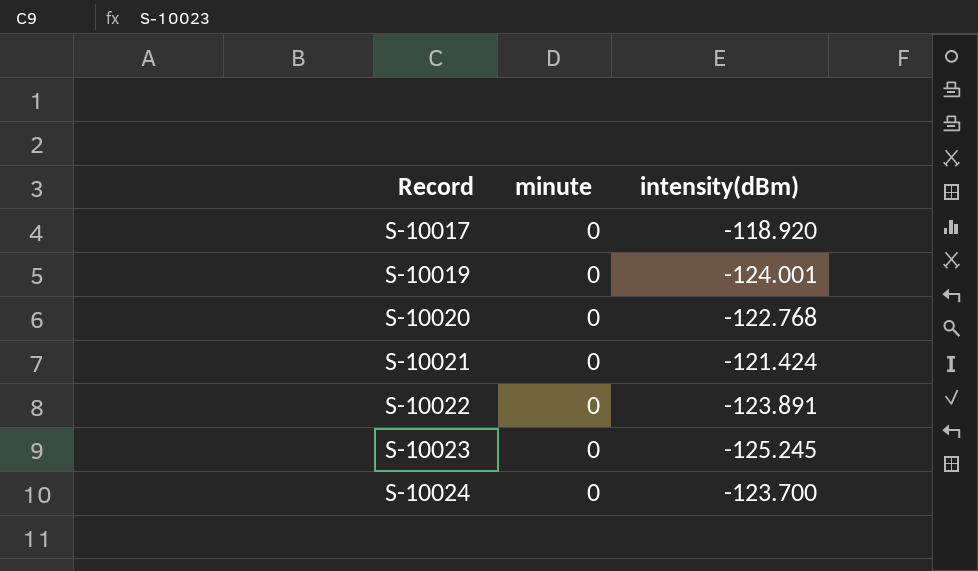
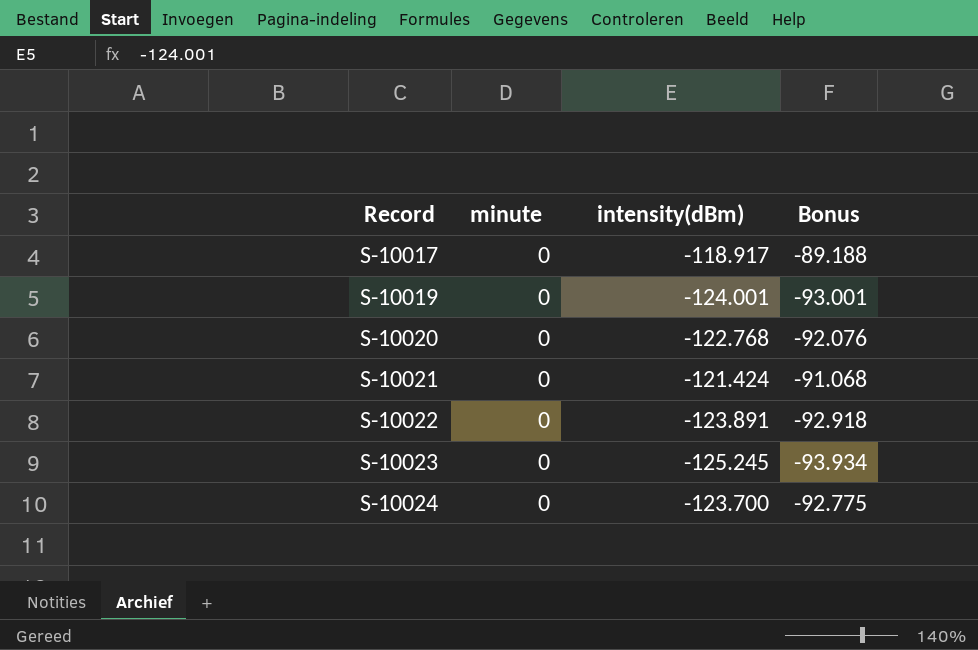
column Bonus | formula: none -> [intensity(dBm)] * 0.75
S-10017 | intensity(dBm): -118.920 -> -118.917

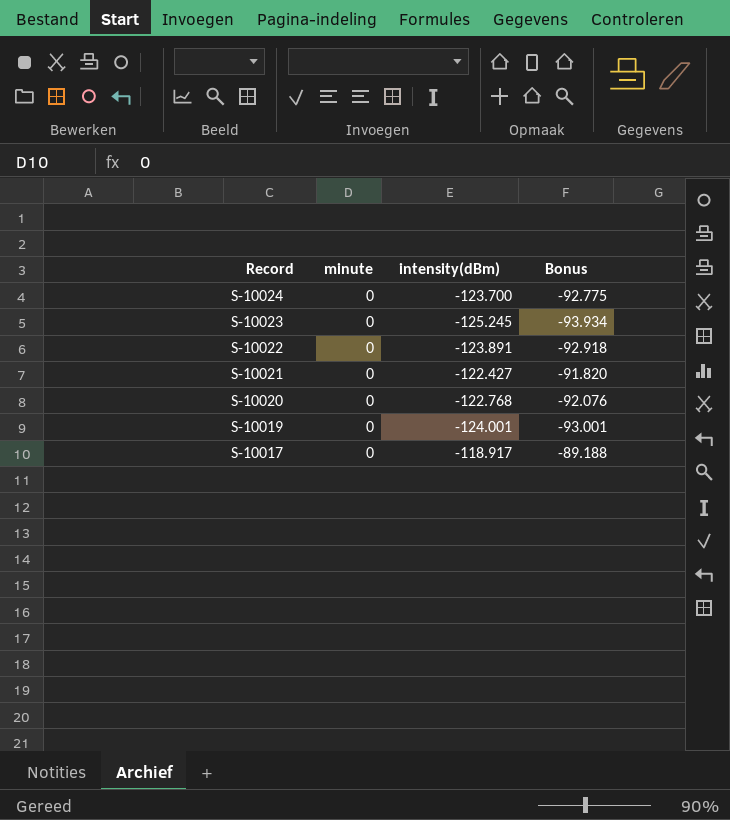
row order: Record ascending -> Record descending
S-10021 | intensity(dBm): -121.424 -> -122.427
S-10021 | Bonus: -91.068 -> -91.820

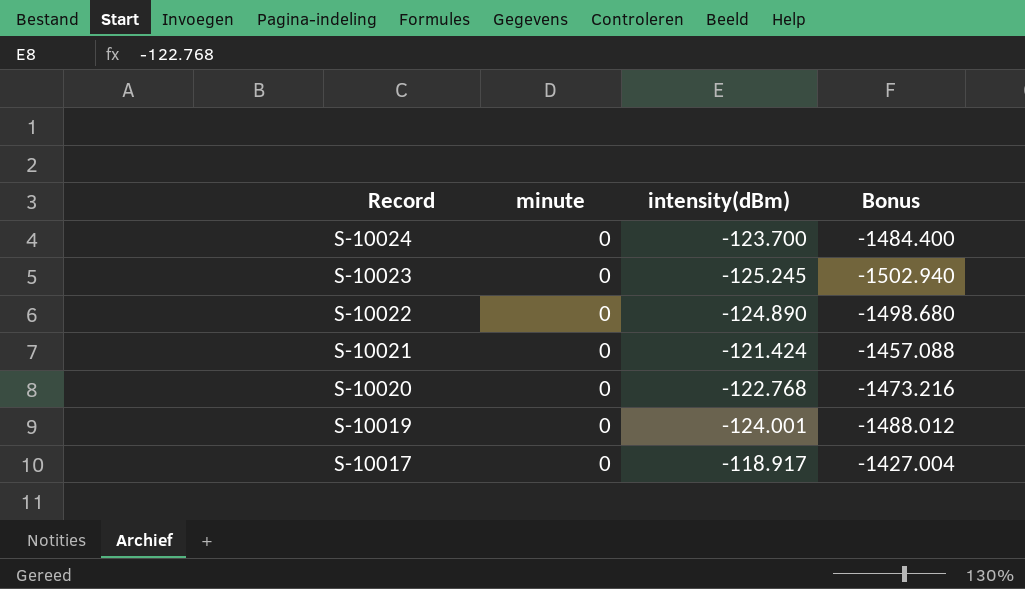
column Bonus | formula: [intensity(dBm)] * 0.75 -> [intensity(dBm)] * 12
S-10022 | intensity(dBm): -123.891 -> -124.890
S-10021 | intensity(dBm): -122.427 -> -121.424

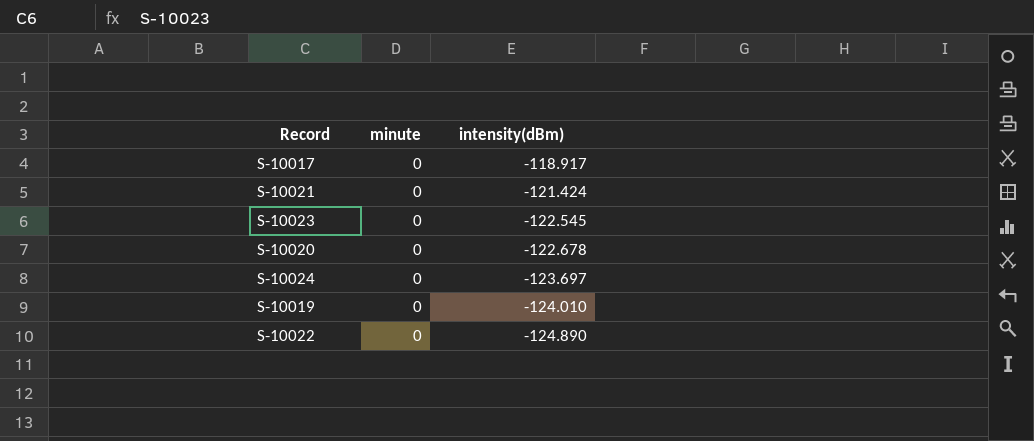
row order: Record descending -> intensity(dBm) descending
column Bonus | formula: [intensity(dBm)] * 12 -> none
S-10023 | intensity(dBm): -125.245 -> -122.545
S-10020 | intensity(dBm): -122.768 -> -122.678
S-10024 | intensity(dBm): -123.700 -> -123.697
S-10019 | intensity(dBm): -124.001 -> -124.010

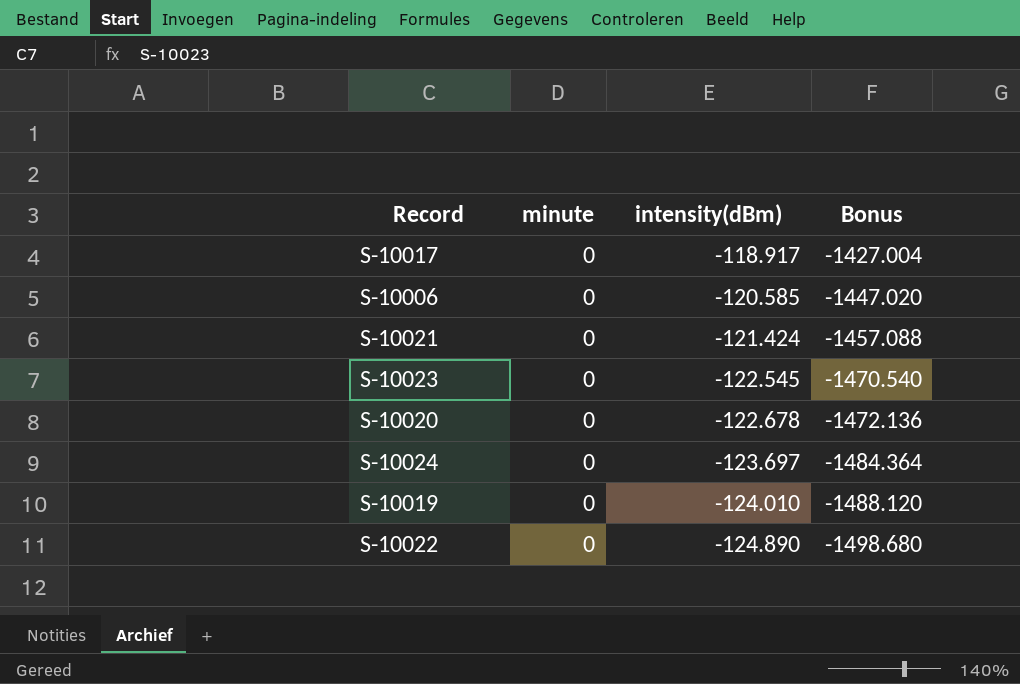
column Bonus | formula: none -> [intensity(dBm)] * 12
row S-10006: none -> 0 | -120.585 | -1447.020

